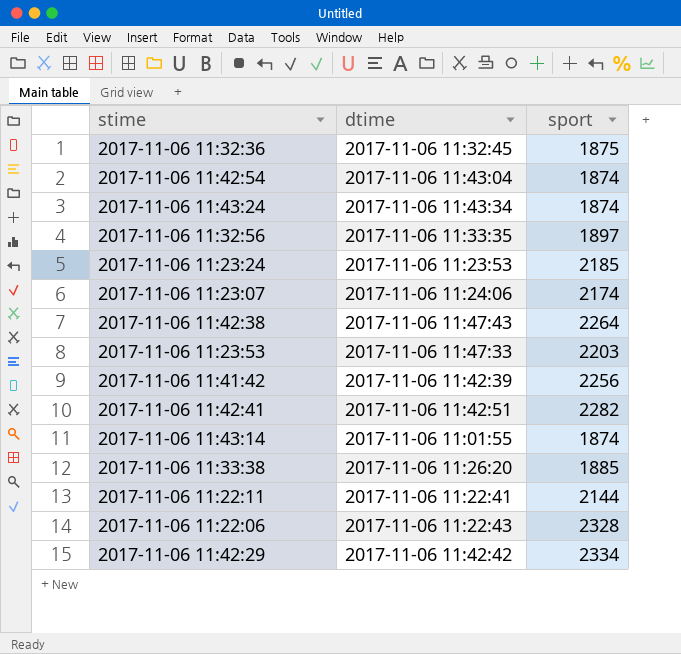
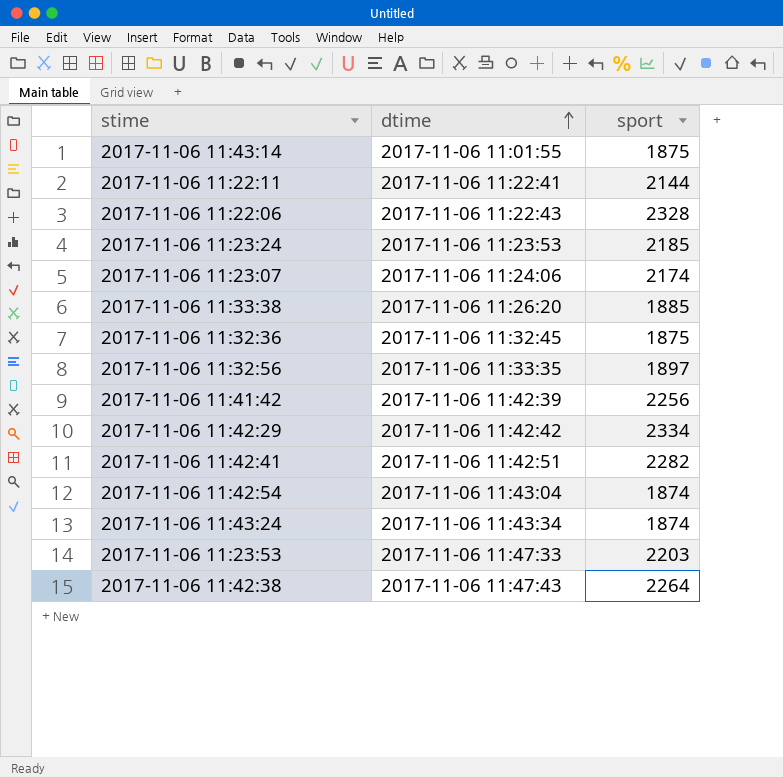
row order: none -> dtime ascending
2017-11-06 11:43:14 | sport: 1874 -> 1875

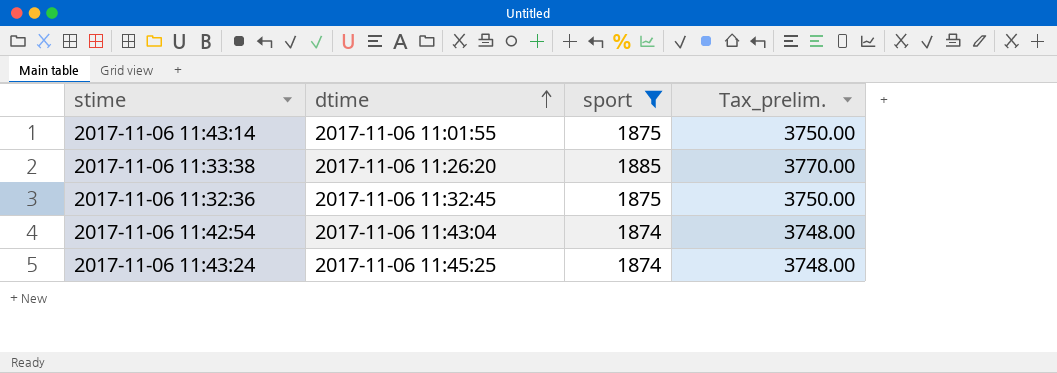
filter: none -> sport <= 1885
column Tax_prelim. | formula: none -> [sport] * 2
2017-11-06 11:43:24 | dtime: 2017-11-06 11:43:34 -> 2017-11-06 11:45:25

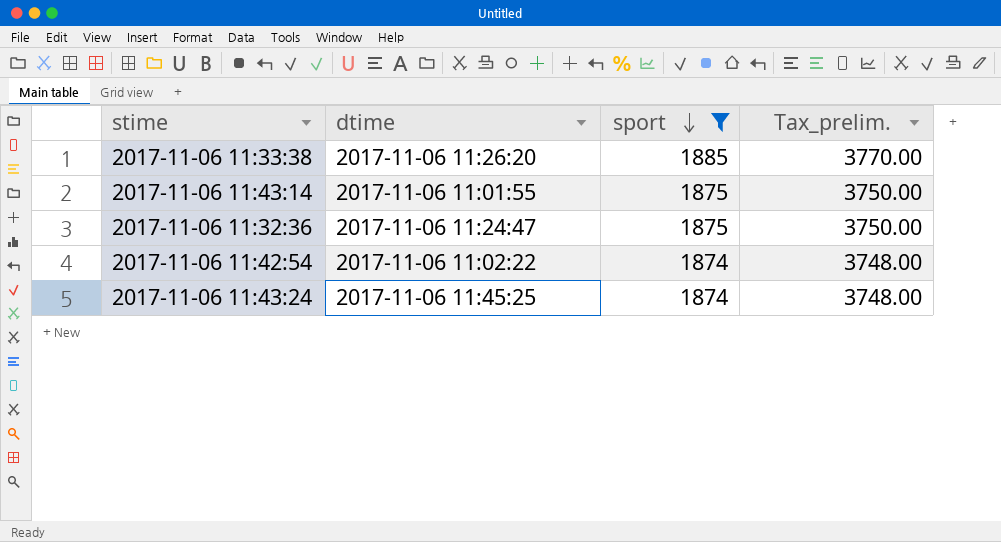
row order: dtime ascending -> sport descending
2017-11-06 11:32:36 | dtime: 2017-11-06 11:32:45 -> 2017-11-06 11:24:47
2017-11-06 11:42:54 | dtime: 2017-11-06 11:43:04 -> 2017-11-06 11:02:22

